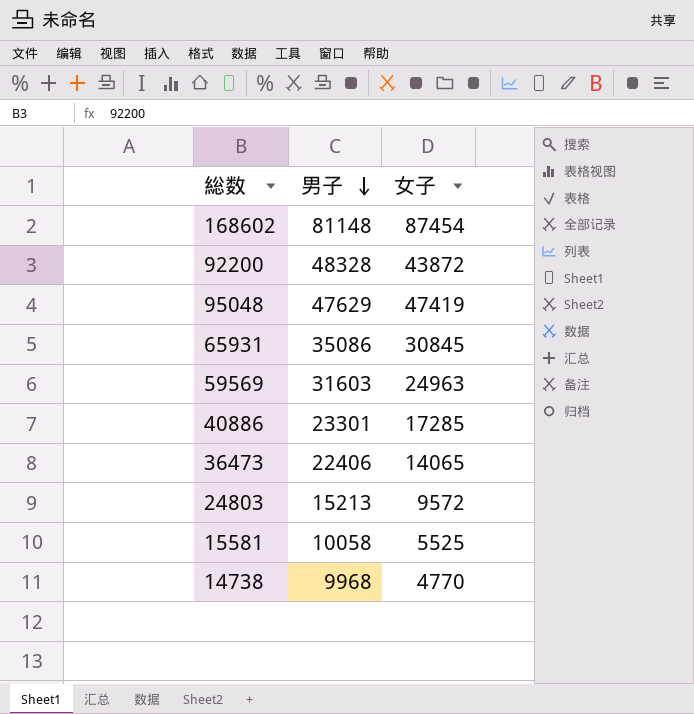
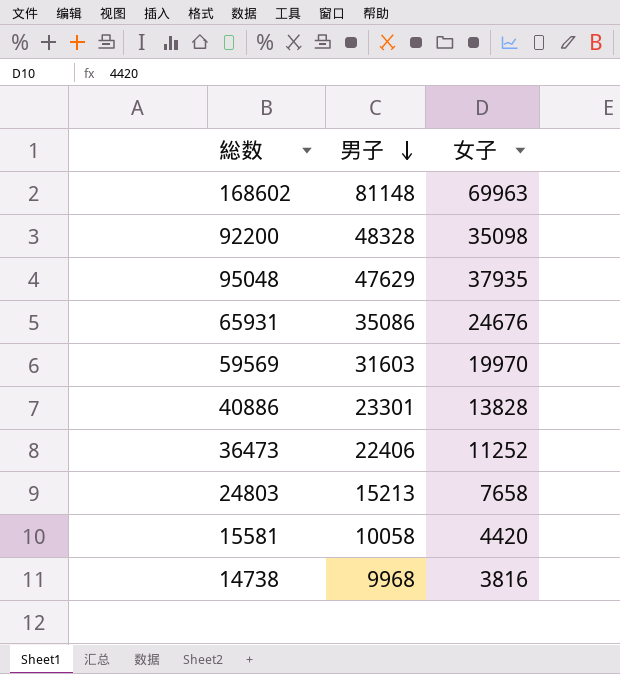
168602 | 女子: 87454 -> 69963
92200 | 女子: 43872 -> 35098
95048 | 女子: 47419 -> 37935
65931 | 女子: 30845 -> 24676
59569 | 女子: 24963 -> 19970
40886 | 女子: 17285 -> 13828
36473 | 女子: 14065 -> 11252
24803 | 女子: 9572 -> 7658
15581 | 女子: 5525 -> 4420
14738 | 女子: 4770 -> 3816

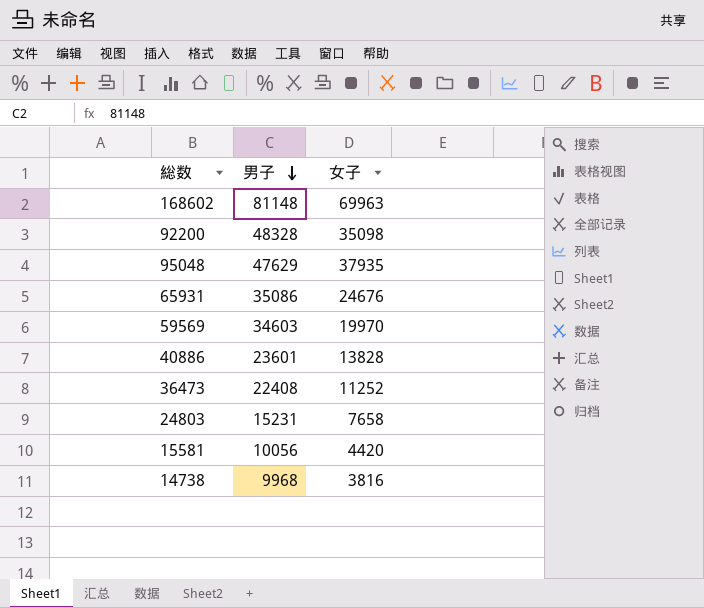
59569 | 男子: 31603 -> 34603
40886 | 男子: 23301 -> 23601
36473 | 男子: 22406 -> 22408
24803 | 男子: 15213 -> 15231
15581 | 男子: 10058 -> 10056

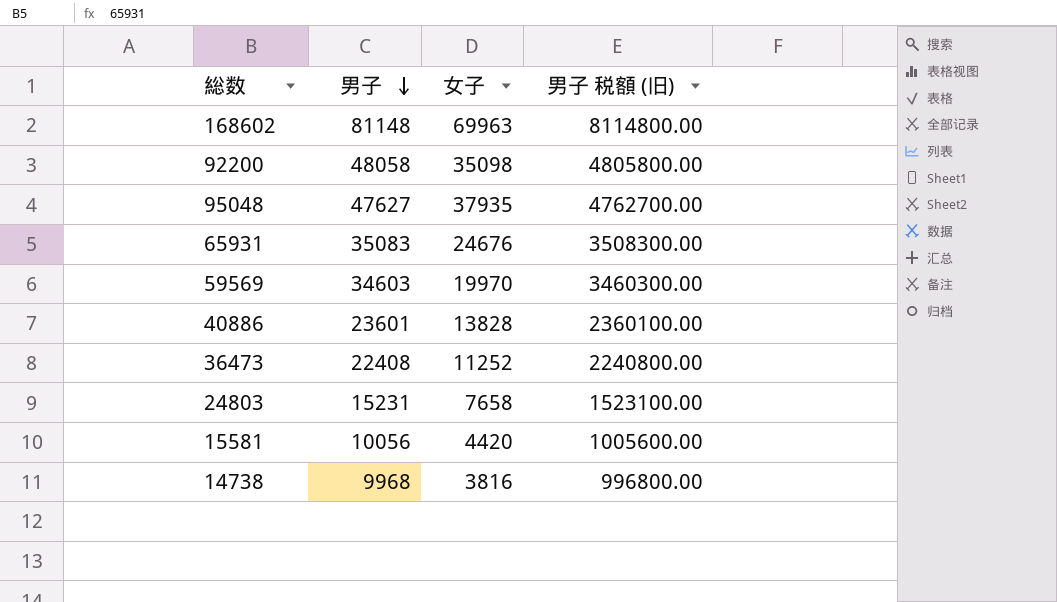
column 男子 税額 (旧) | formula: none -> [男子] * 100
92200 | 男子: 48328 -> 48058
95048 | 男子: 47629 -> 47627
65931 | 男子: 35086 -> 35083

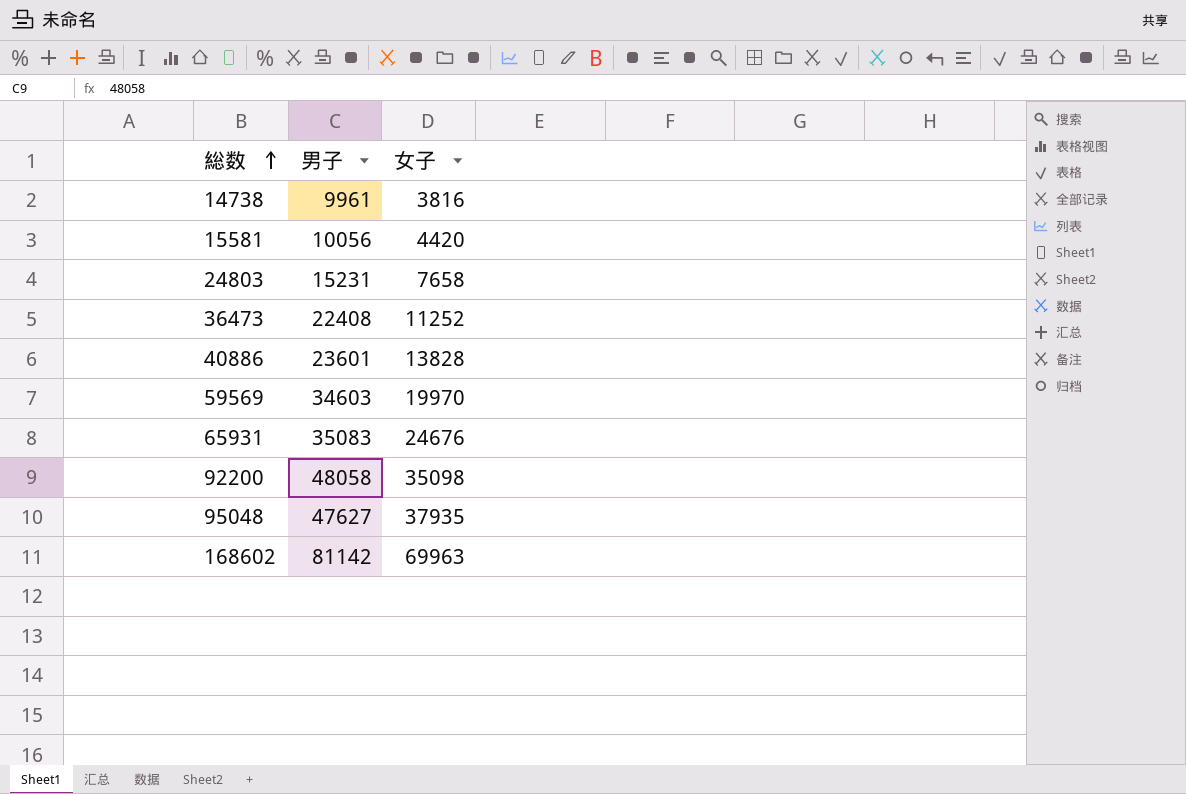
row order: 男子 descending -> 総数 ascending
column 男子 税額 (旧) | formula: [男子] * 100 -> none
14738 | 男子: 9968 -> 9961
168602 | 男子: 81148 -> 81142

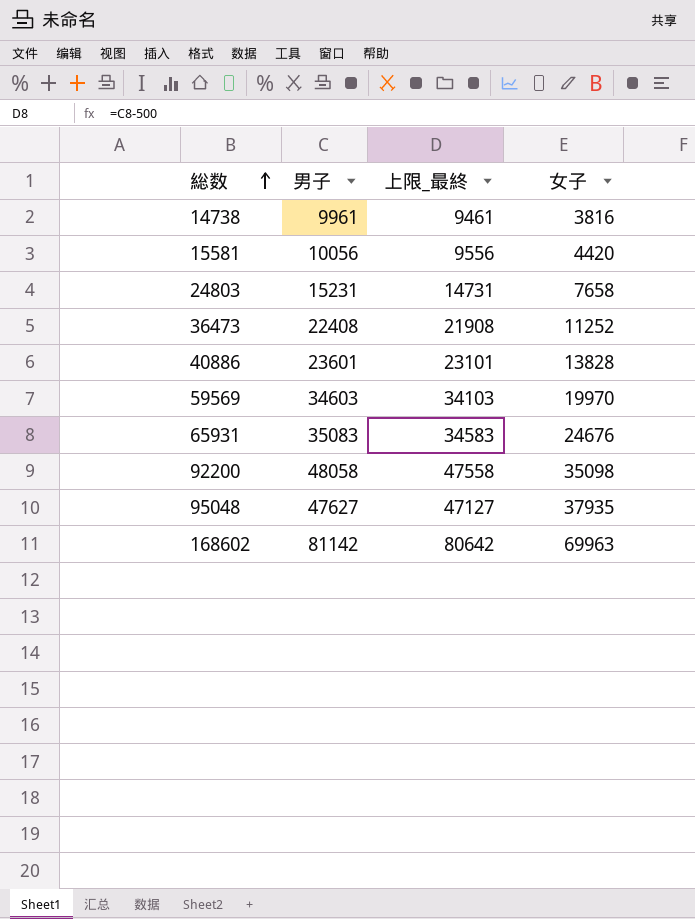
column 上限_最終 | formula: none -> [男子] - 500

